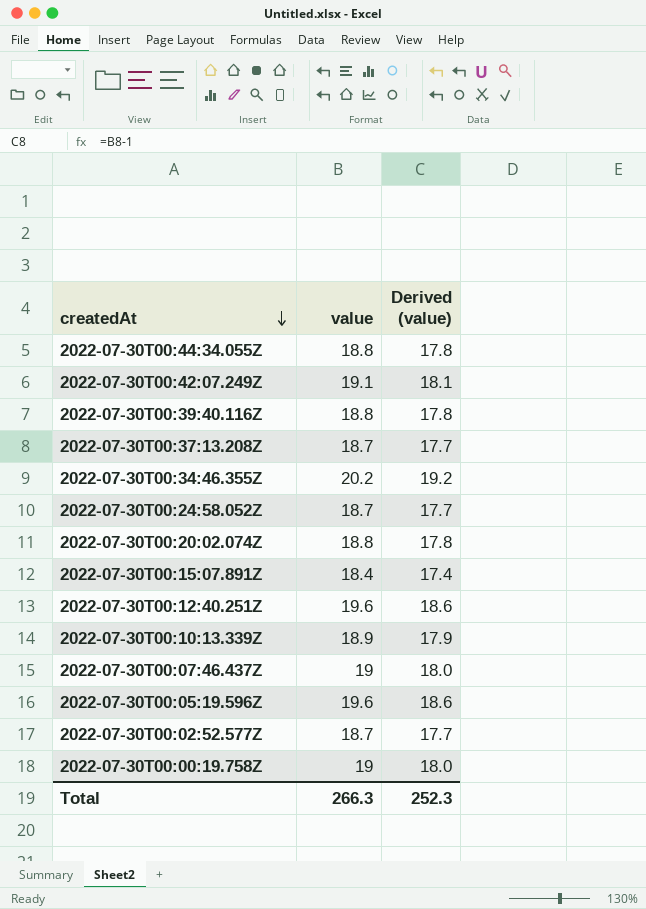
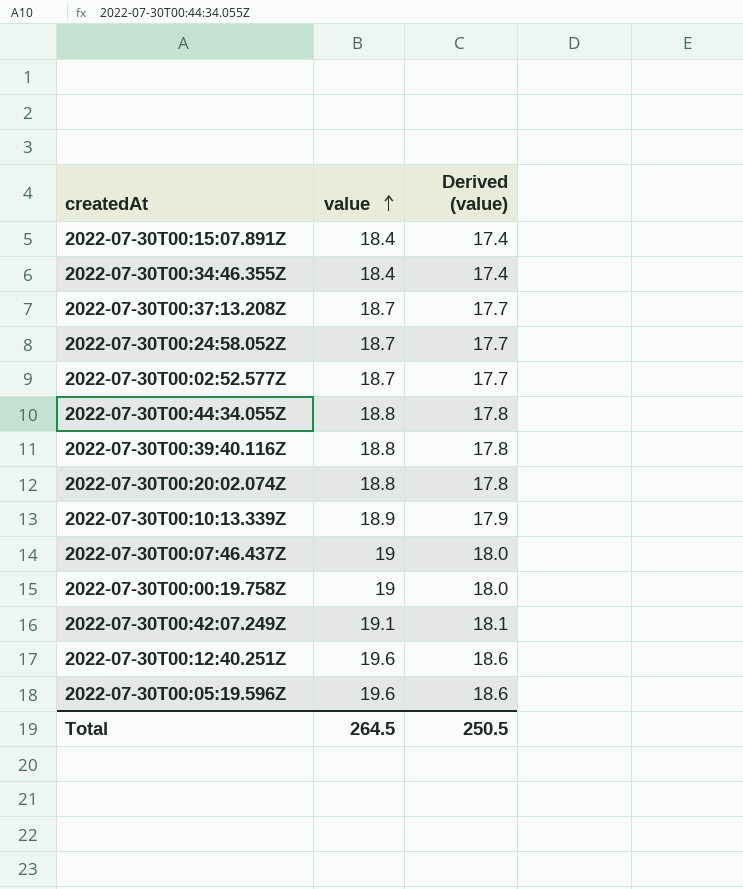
row order: createdAt descending -> value ascending
2022-07-30T00:34:46.355Z | value: 20.2 -> 18.4
2022-07-30T00:34:46.355Z | Derived (value): 19.2 -> 17.4
Total | value: 266.3 -> 264.5
Total | Derived (value): 252.3 -> 250.5

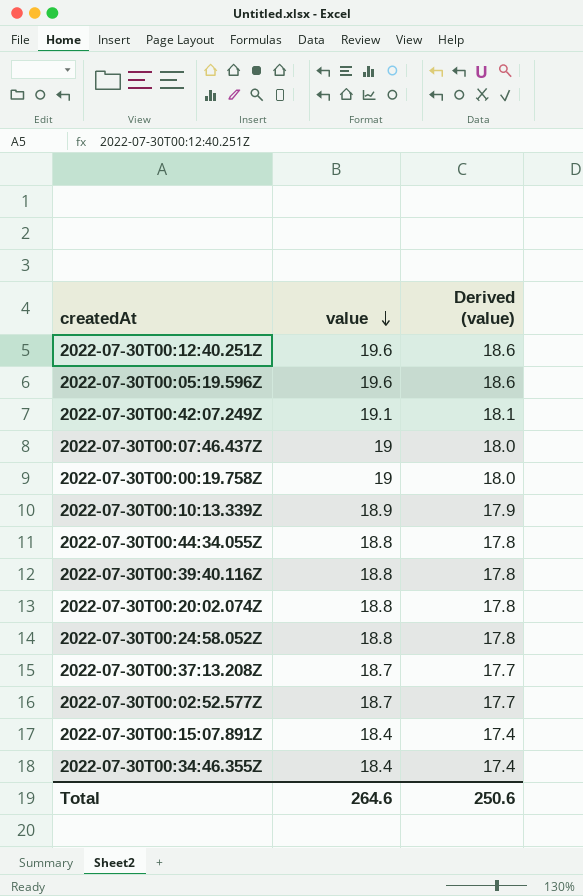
row order: value ascending -> value descending
2022-07-30T00:24:58.052Z | value: 18.7 -> 18.8
2022-07-30T00:24:58.052Z | Derived (value): 17.7 -> 17.8
Total | value: 264.5 -> 264.6
Total | Derived (value): 250.5 -> 250.6

